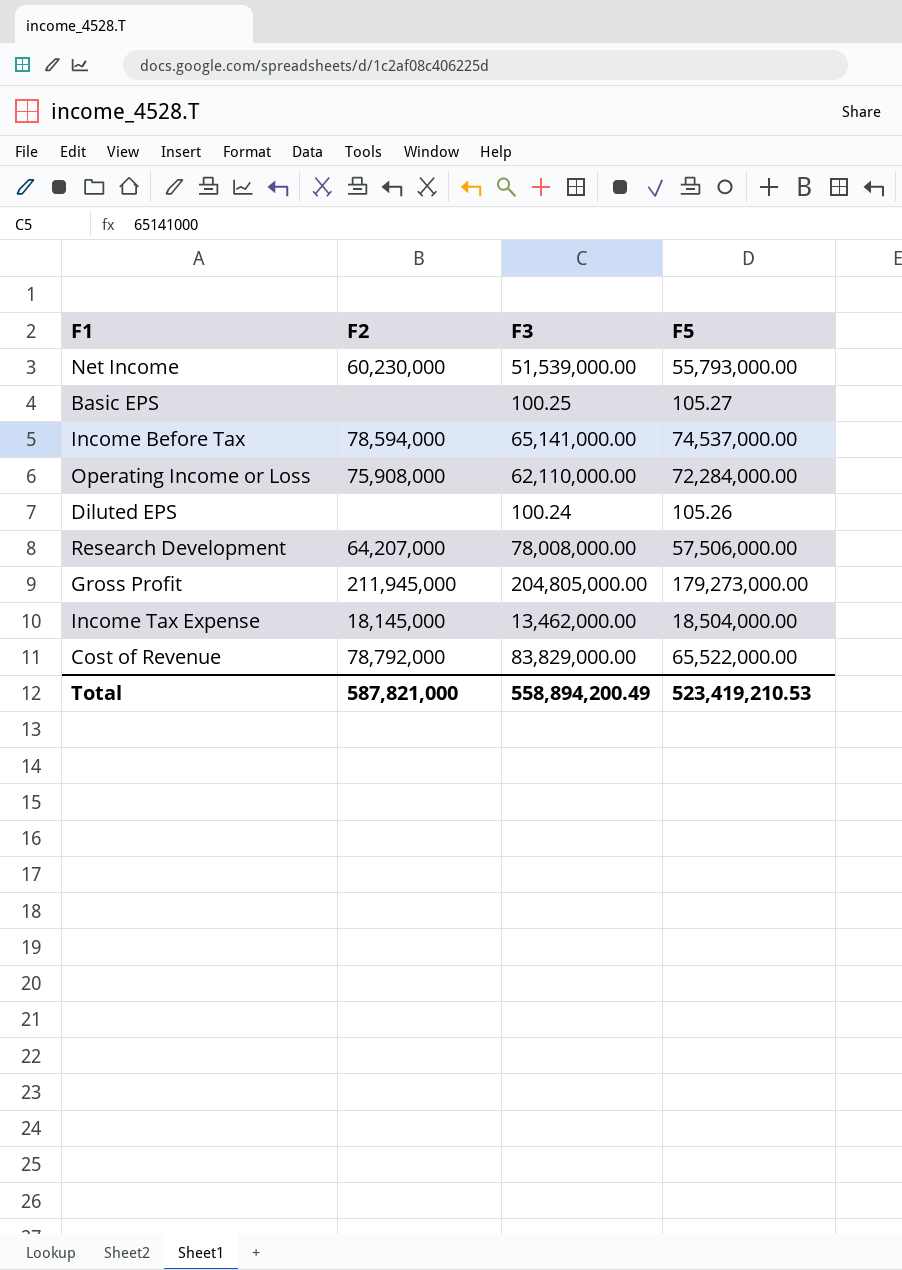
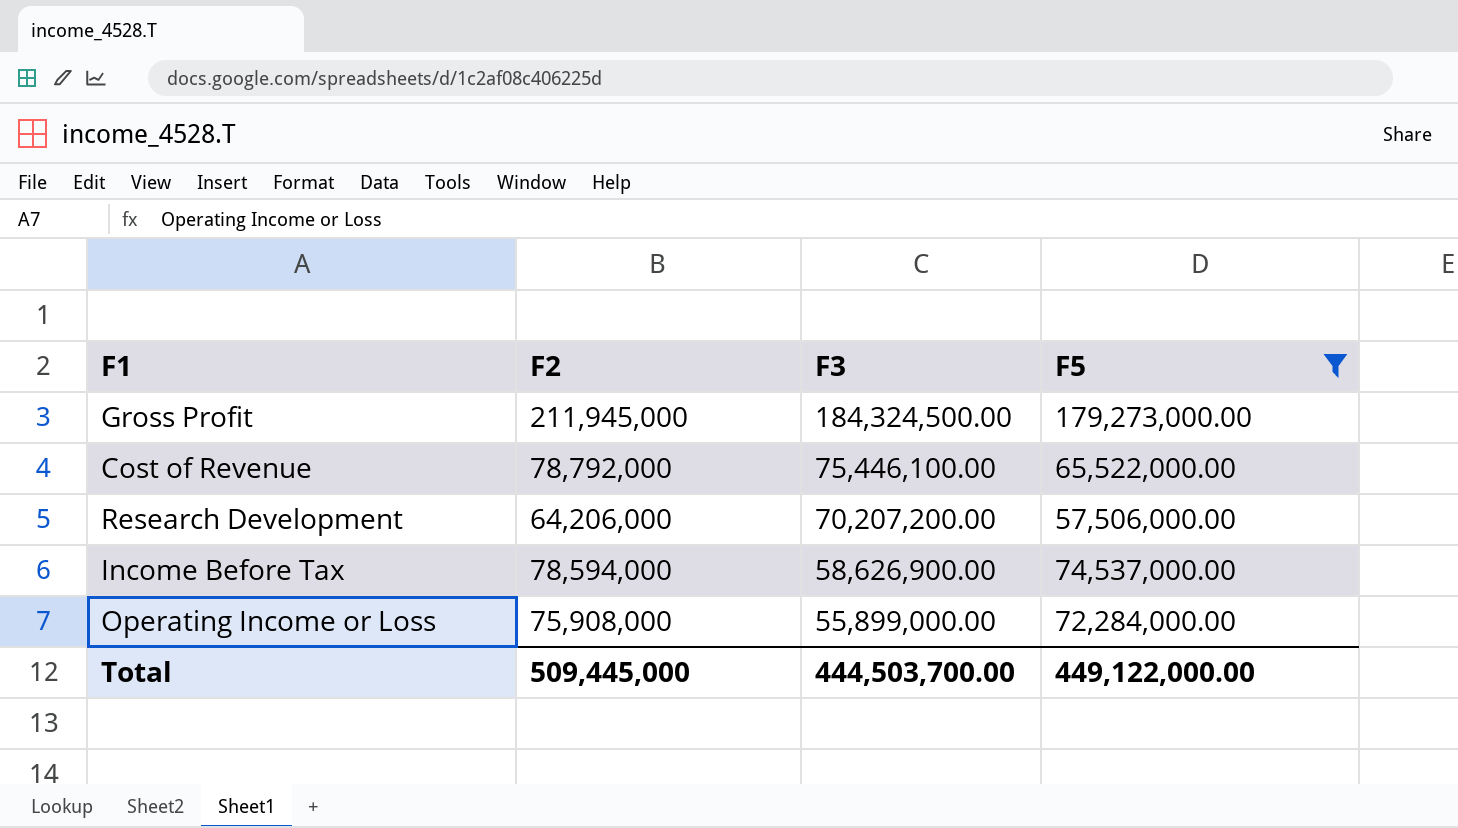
filter: none -> F5 >= 57,506,000.00
row order: none -> F3 descending
Gross Profit | F3: 204,805,000.00 -> 184,324,500.00
Cost of Revenue | F3: 83,829,000.00 -> 75,446,100.00
Research Development | F2: 64,207,000 -> 64,206,000
Research Development | F3: 78,008,000.00 -> 70,207,200.00
Income Before Tax | F3: 65,141,000.00 -> 58,626,900.00
Operating Income or Loss | F3: 62,110,000.00 -> 55,899,000.00
Total | F2: 587,821,000 -> 509,445,000
Total | F3: 558,894,200.49 -> 444,503,700.00
Total | F5: 523,419,210.53 -> 449,122,000.00

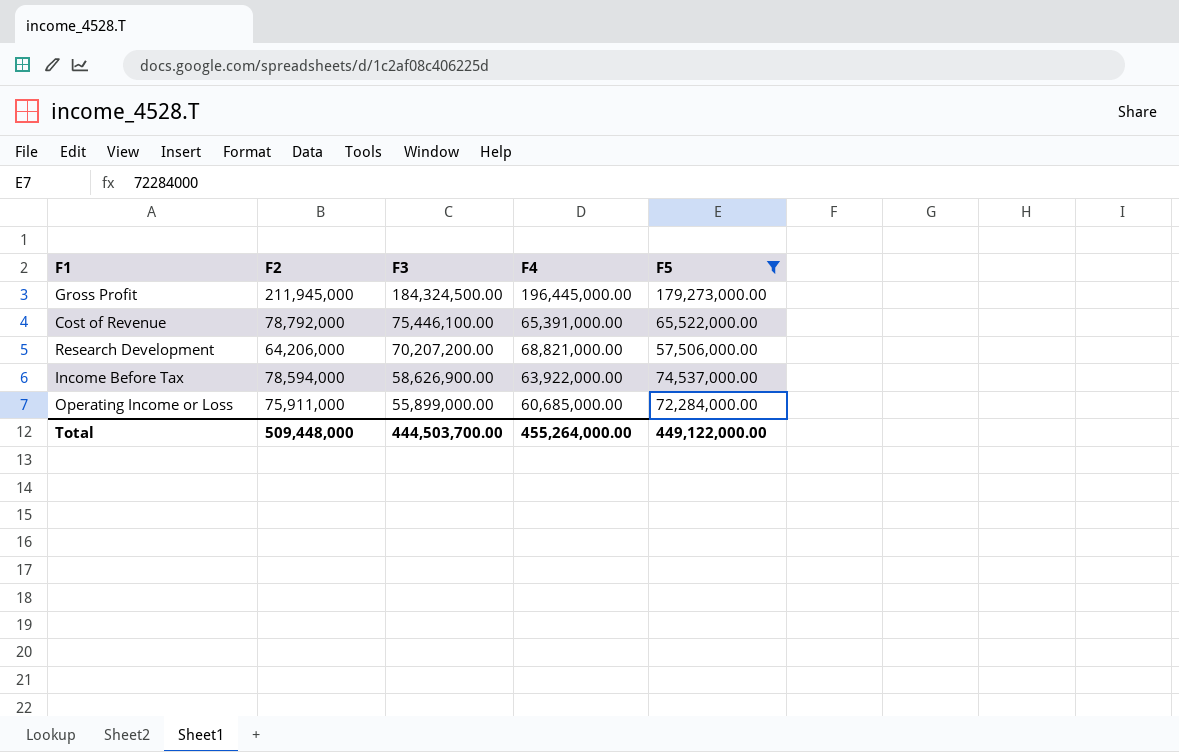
column F4 | position: none -> 4
Operating Income or Loss | F2: 75,908,000 -> 75,911,000
Total | F2: 509,445,000 -> 509,448,000

